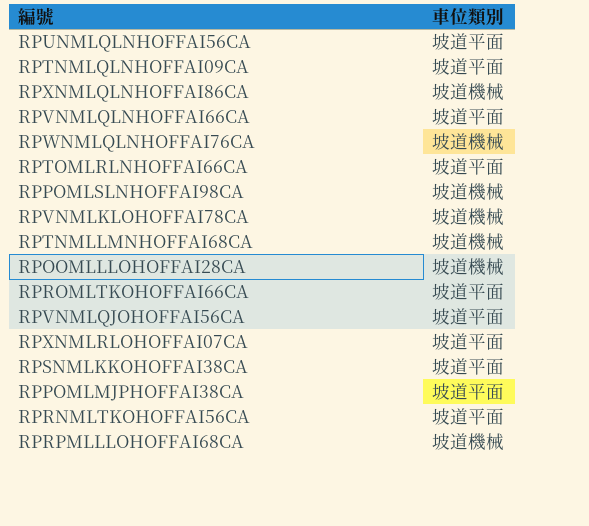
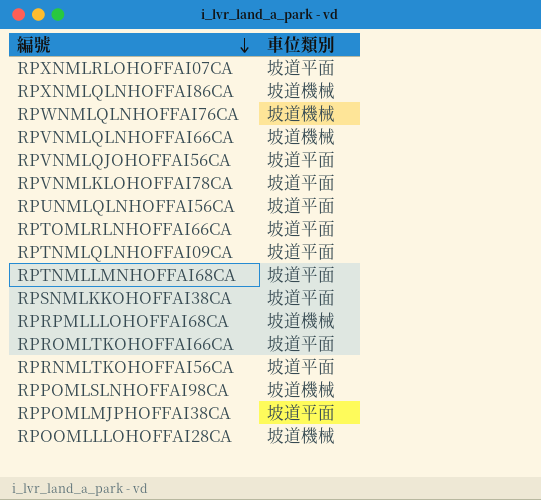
row order: none -> 編號 descending
RPVNMLQLNHOFFAI66CA | 車位類別: 坡道平面 -> 坡道機械
RPVNMLKLOHOFFAI78CA | 車位類別: 坡道機械 -> 坡道平面
RPTNMLLMNHOFFAI68CA | 車位類別: 坡道機械 -> 坡道平面

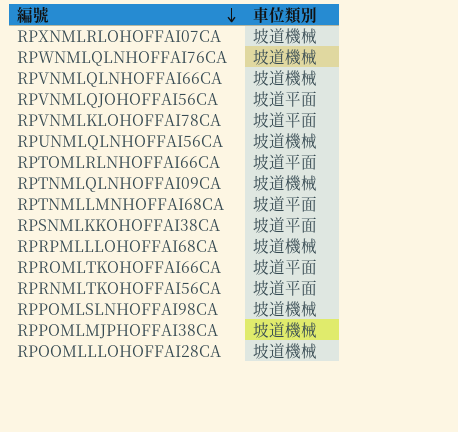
row RPXNMLQLNHOFFAI86CA: 坡道機械 -> none
RPXNMLRLOHOFFAI07CA | 車位類別: 坡道平面 -> 坡道機械
RPUNMLQLNHOFFAI56CA | 車位類別: 坡道平面 -> 坡道機械
RPTNMLQLNHOFFAI09CA | 車位類別: 坡道平面 -> 坡道機械
RPPOMLMJPHOFFAI38CA | 車位類別: 坡道平面 -> 坡道機械

